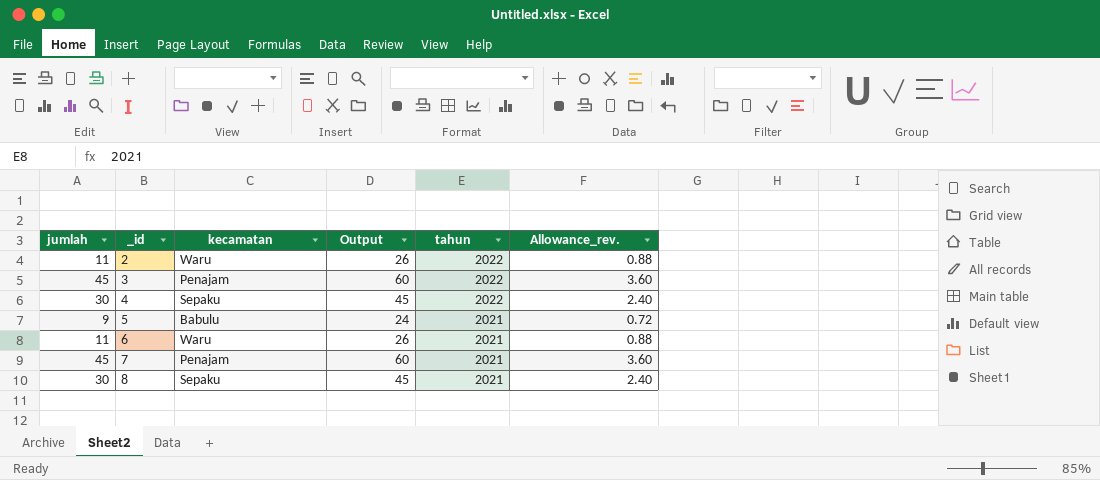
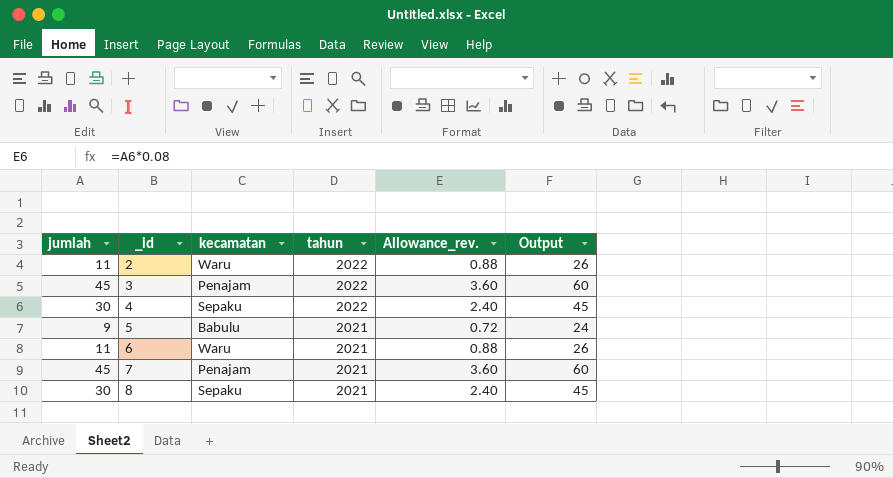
column Output | position: 4 -> 6

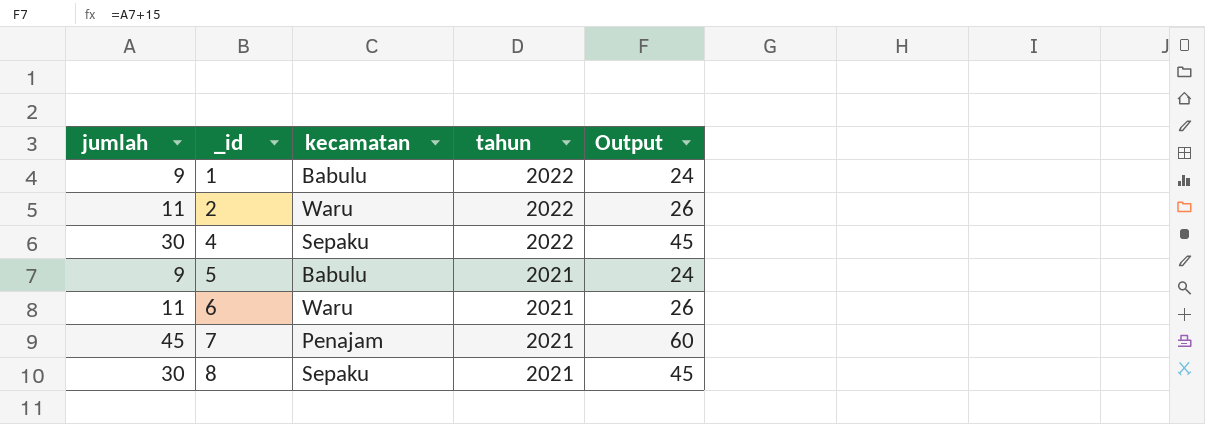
column Allowance_rev. | formula: [jumlah] * 0.08 -> none
row 3: 45 | Penajam | 2022 | 3.60 | 60 -> none
row 1: none -> 9 | Babulu | 2022 | 24

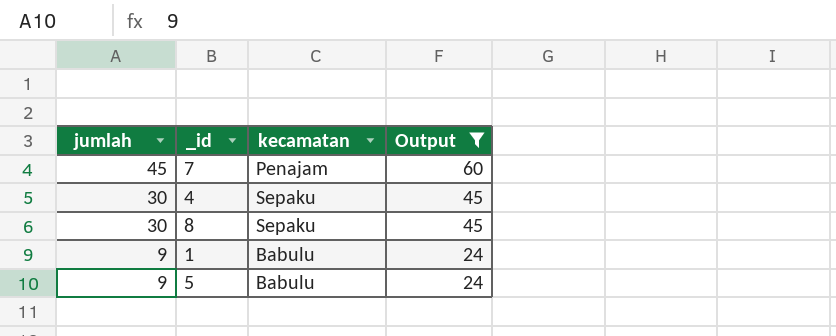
filter: none -> Output != 26
row order: _id ascending -> jumlah descending
column tahun | position: 4 -> none

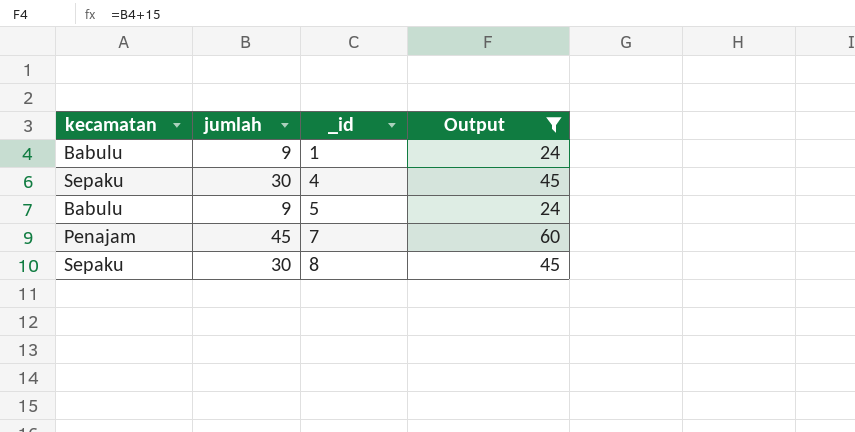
row order: jumlah descending -> _id ascending
column kecamatan | position: 3 -> 1

